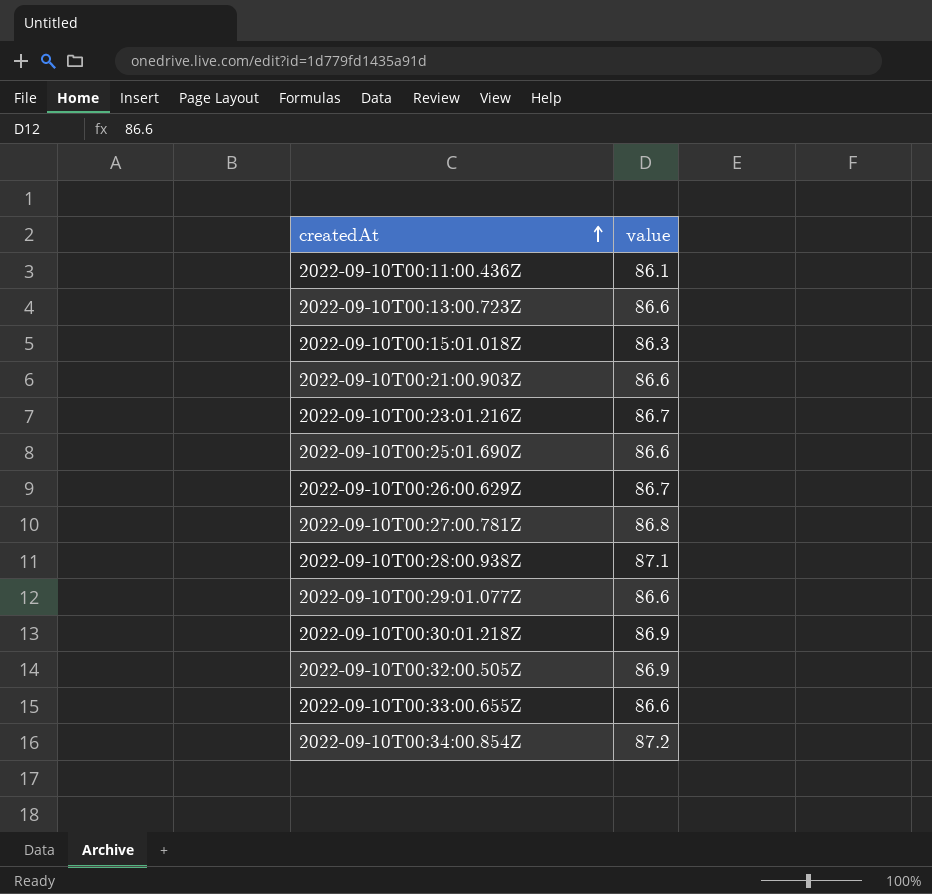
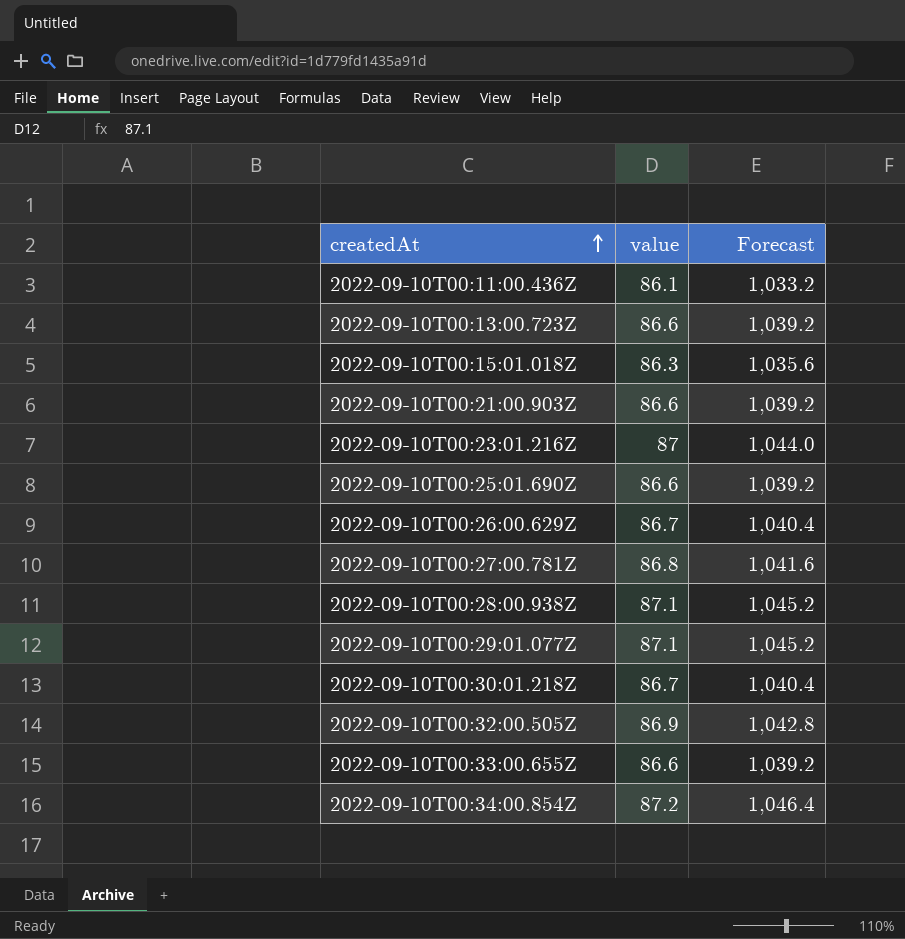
column Forecast | formula: none -> [value] * 12
2022-09-10T00:23:01.216Z | value: 86.7 -> 87
2022-09-10T00:29:01.077Z | value: 86.6 -> 87.1
2022-09-10T00:30:01.218Z | value: 86.9 -> 86.7

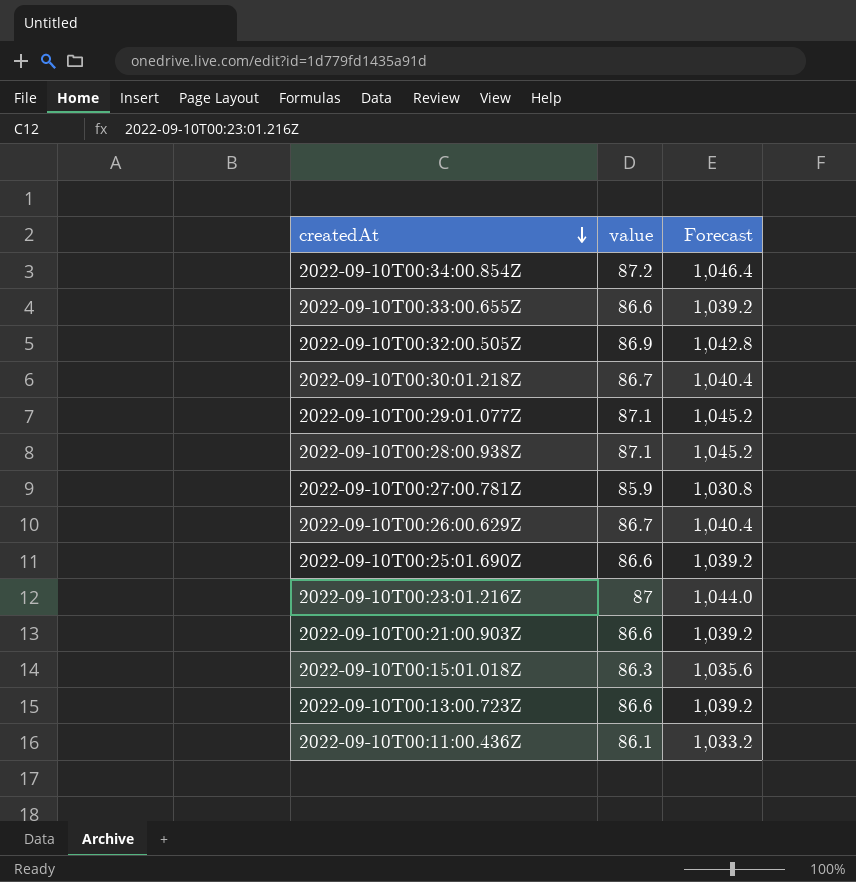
row order: createdAt ascending -> createdAt descending
2022-09-10T00:27:00.781Z | value: 86.8 -> 85.9
2022-09-10T00:27:00.781Z | Forecast: 1,041.6 -> 1,030.8

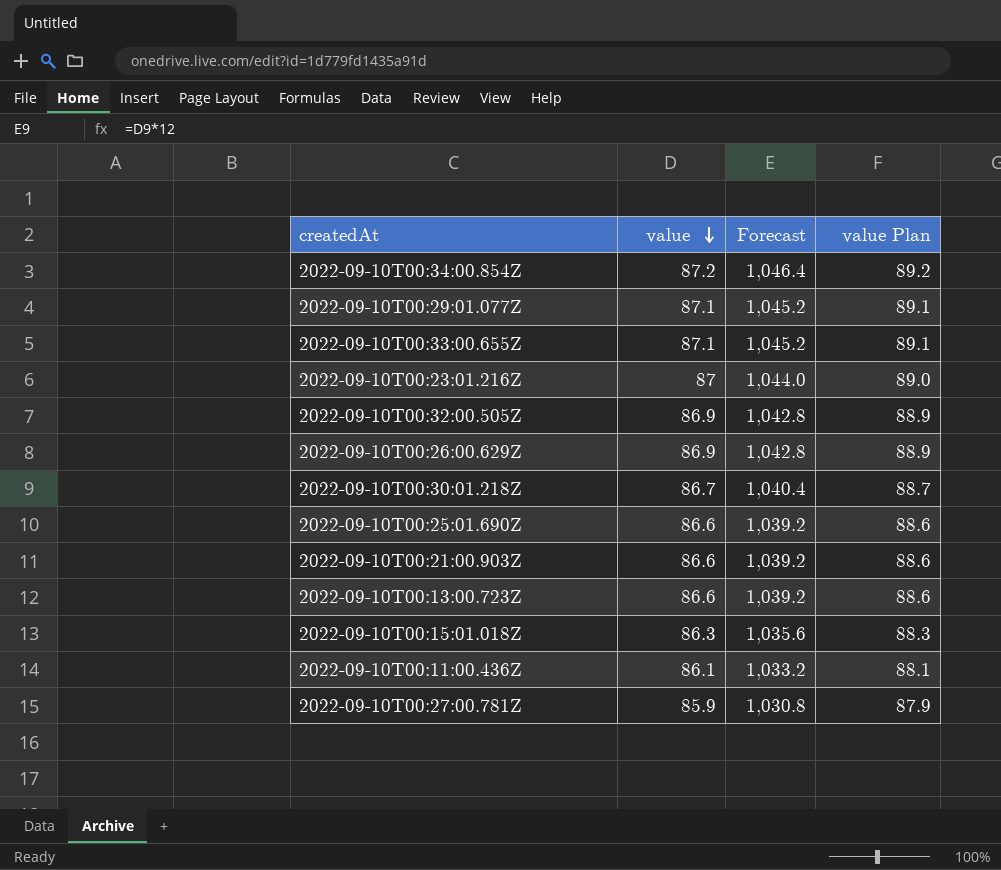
row order: createdAt descending -> value descending
column value Plan | formula: none -> [value] + 2
row 2022-09-10T00:28:00.938Z: 87.1 | 1,045.2 -> none
2022-09-10T00:33:00.655Z | value: 86.6 -> 87.1
2022-09-10T00:33:00.655Z | Forecast: 1,039.2 -> 1,045.2
2022-09-10T00:26:00.629Z | value: 86.7 -> 86.9
2022-09-10T00:26:00.629Z | Forecast: 1,040.4 -> 1,042.8

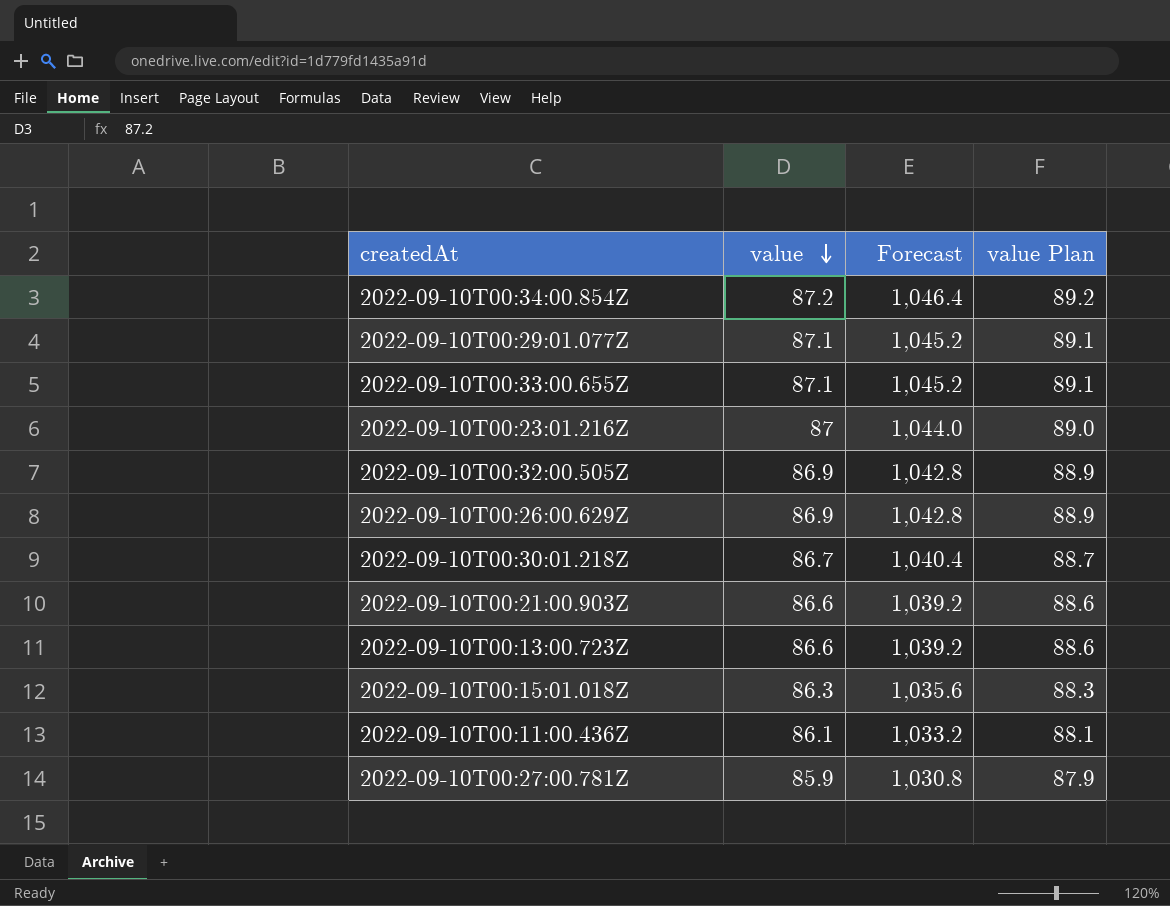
row 2022-09-10T00:25:01.690Z: 86.6 | 1,039.2 | 88.6 -> none

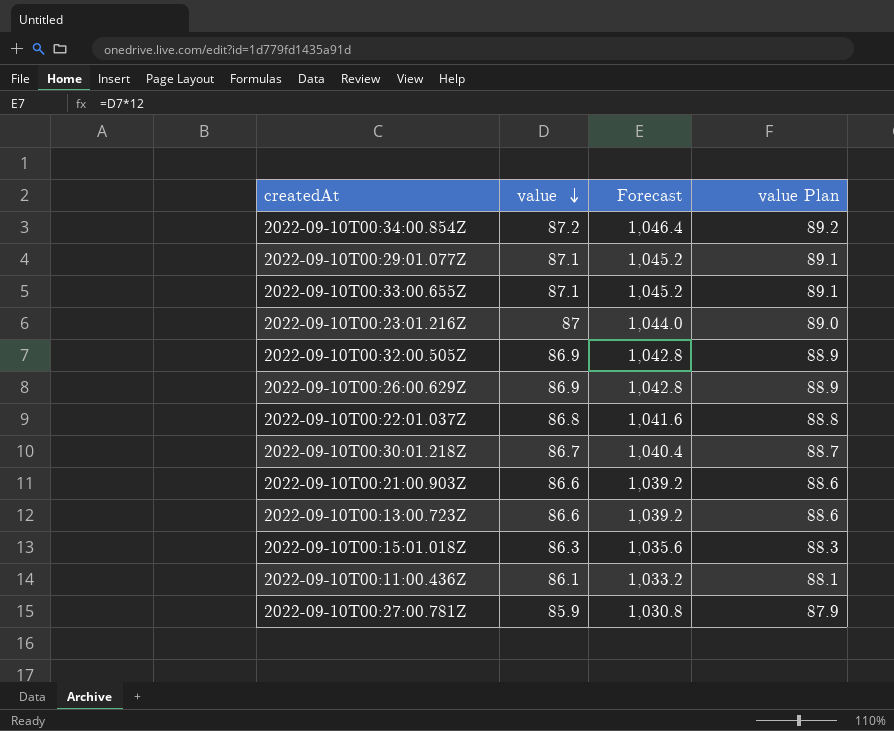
row 2022-09-10T00:22:01.037Z: none -> 86.8 | 1,041.6 | 88.8

